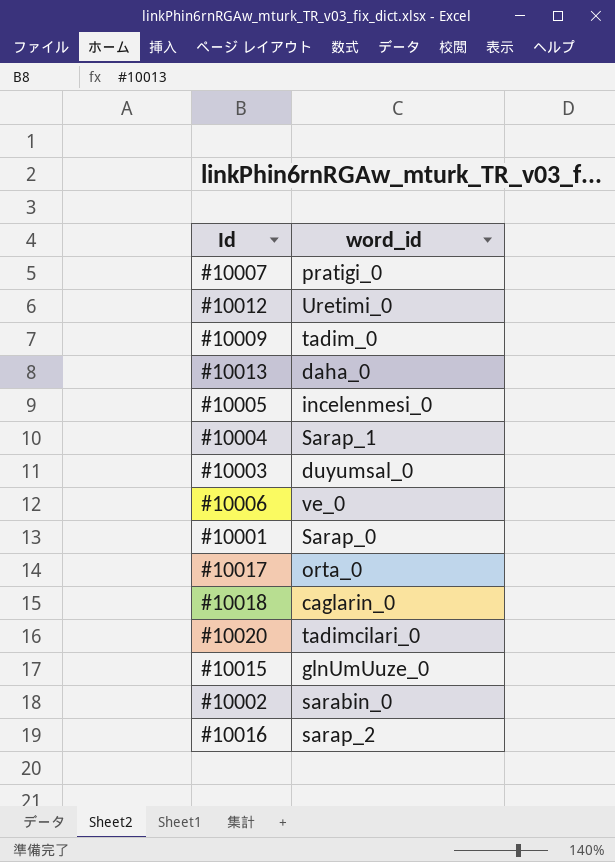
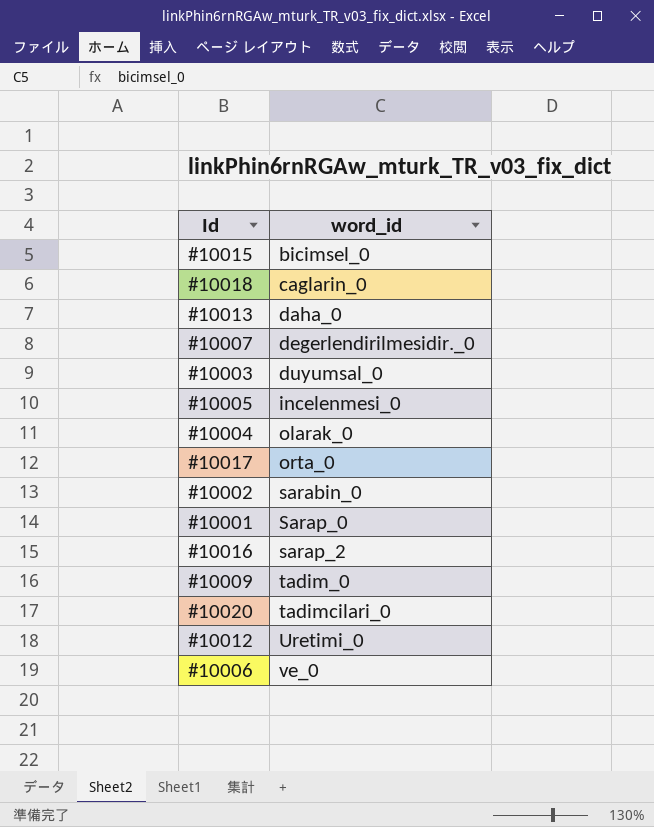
row order: none -> word_id ascending
#10015 | word_id: glnUmUuze_0 -> bicimsel_0
#10007 | word_id: pratigi_0 -> degerlendirilmesidir._0
#10004 | word_id: Sarap_1 -> olarak_0

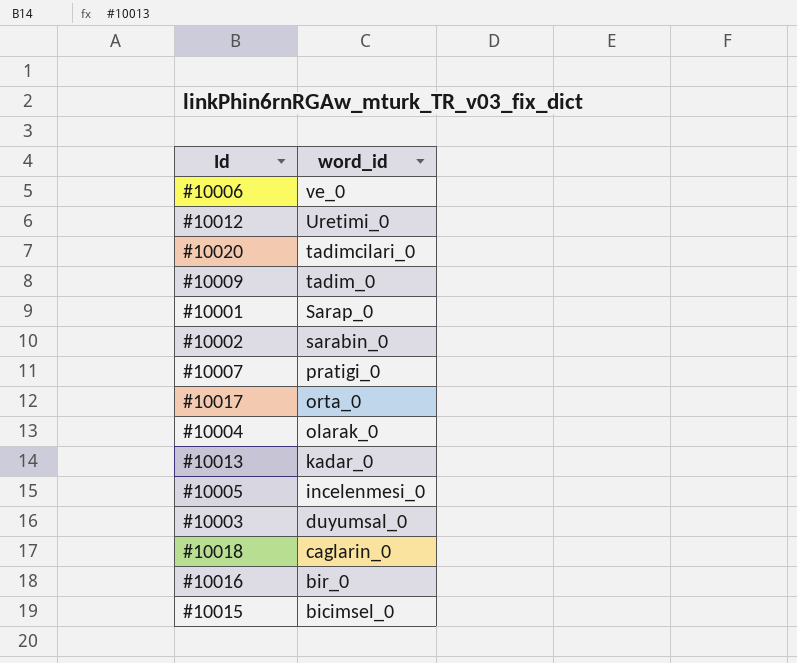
row order: word_id ascending -> word_id descending
#10007 | word_id: degerlendirilmesidir._0 -> pratigi_0
#10013 | word_id: daha_0 -> kadar_0
#10016 | word_id: sarap_2 -> bir_0

